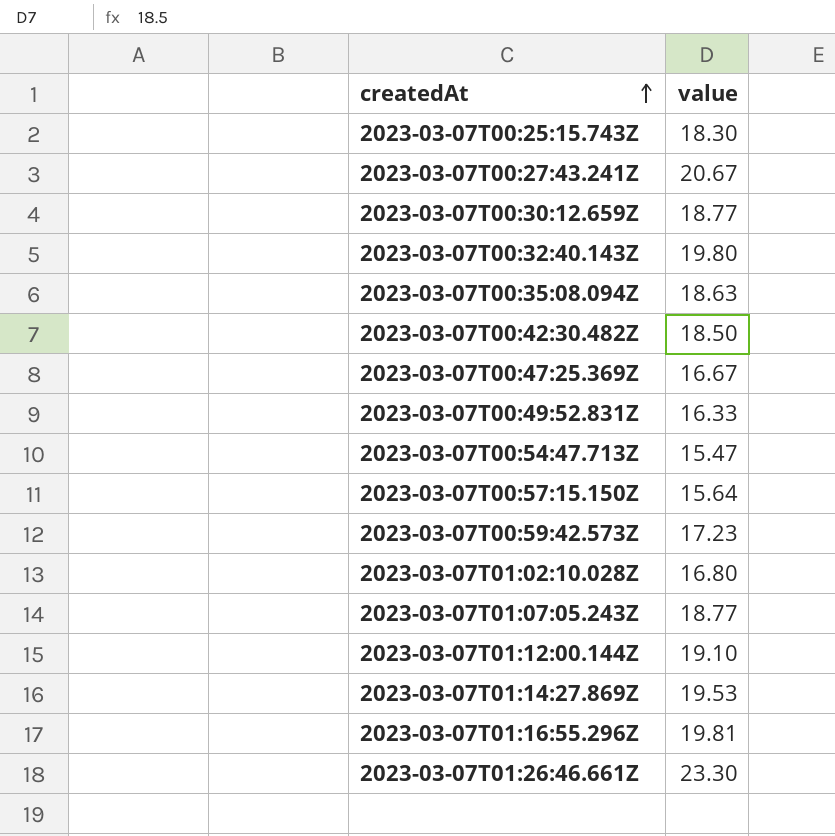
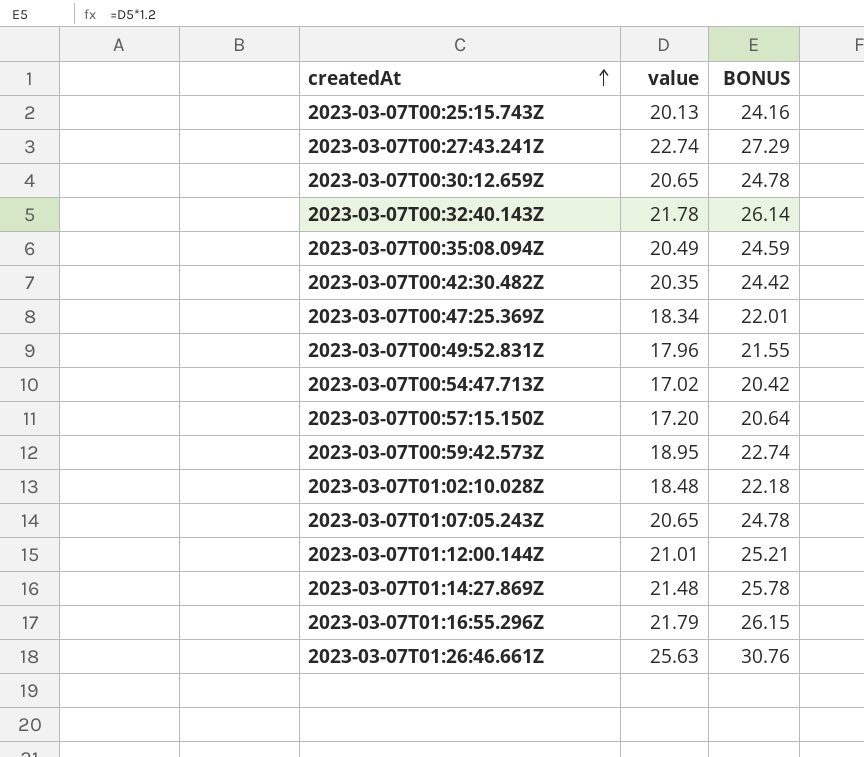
column BONUS | formula: none -> [value] * 1.2
2023-03-07T00:25:15.743Z | value: 18.30 -> 20.13
2023-03-07T00:27:43.241Z | value: 20.67 -> 22.74
2023-03-07T00:30:12.659Z | value: 18.77 -> 20.65
2023-03-07T00:32:40.143Z | value: 19.80 -> 21.78
2023-03-07T00:35:08.094Z | value: 18.63 -> 20.49
2023-03-07T00:42:30.482Z | value: 18.50 -> 20.35
2023-03-07T00:47:25.369Z | value: 16.67 -> 18.34
2023-03-07T00:49:52.831Z | value: 16.33 -> 17.96
2023-03-07T00:54:47.713Z | value: 15.47 -> 17.02
2023-03-07T00:57:15.150Z | value: 15.64 -> 17.20
2023-03-07T00:59:42.573Z | value: 17.23 -> 18.95
2023-03-07T01:02:10.028Z | value: 16.80 -> 18.48
2023-03-07T01:07:05.243Z | value: 18.77 -> 20.65
2023-03-07T01:12:00.144Z | value: 19.10 -> 21.01
2023-03-07T01:14:27.869Z | value: 19.53 -> 21.48
2023-03-07T01:16:55.296Z | value: 19.81 -> 21.79
2023-03-07T01:26:46.661Z | value: 23.30 -> 25.63

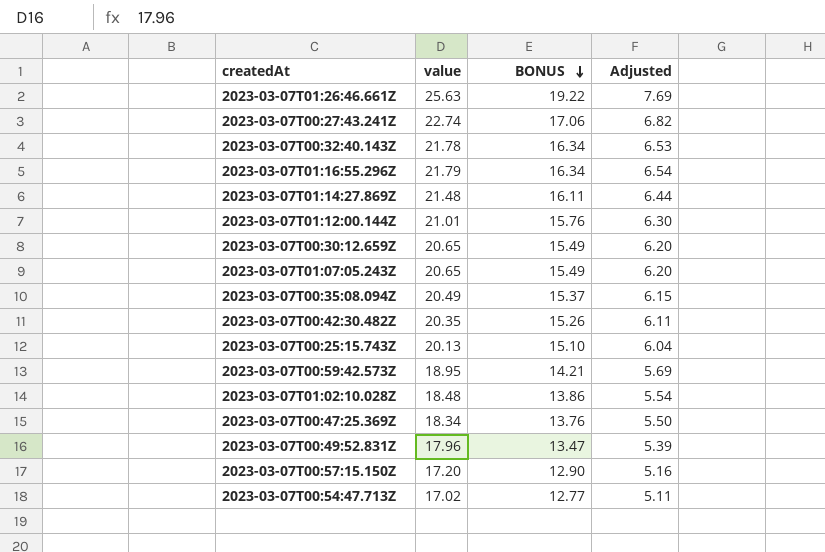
row order: createdAt ascending -> BONUS descending
column BONUS | formula: [value] * 1.2 -> [value] * 0.75
column Adjusted | formula: none -> [value] * 0.3

